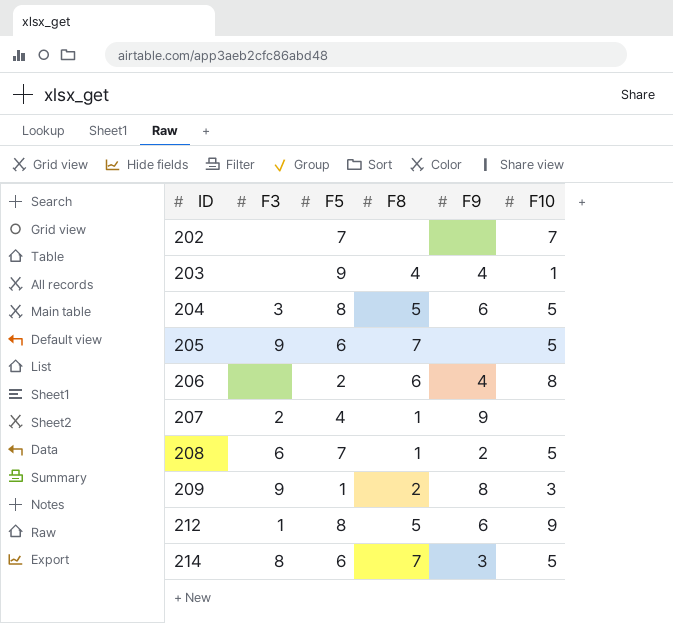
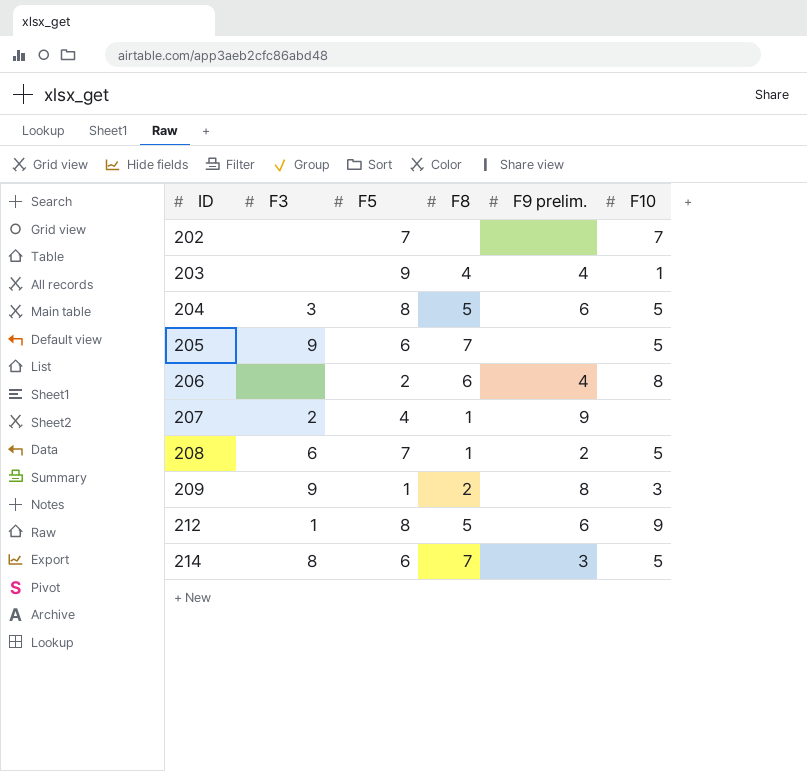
column name: F9 -> F9 prelim.

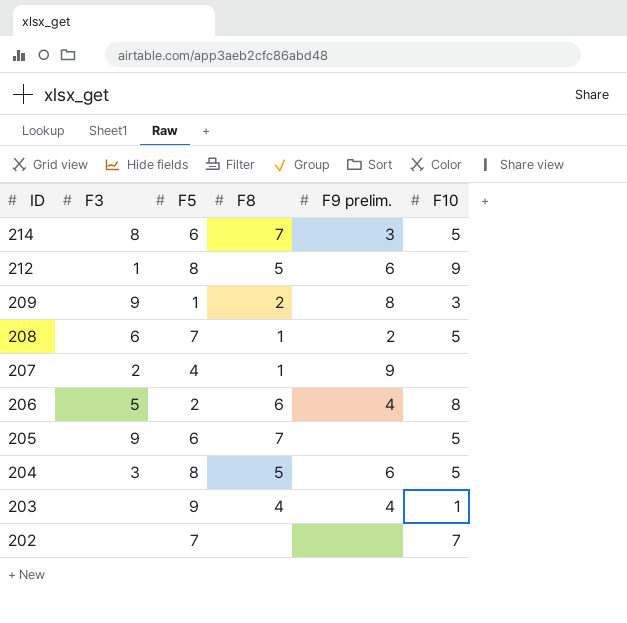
row order: ID ascending -> ID descending
206 | F3: none -> 5

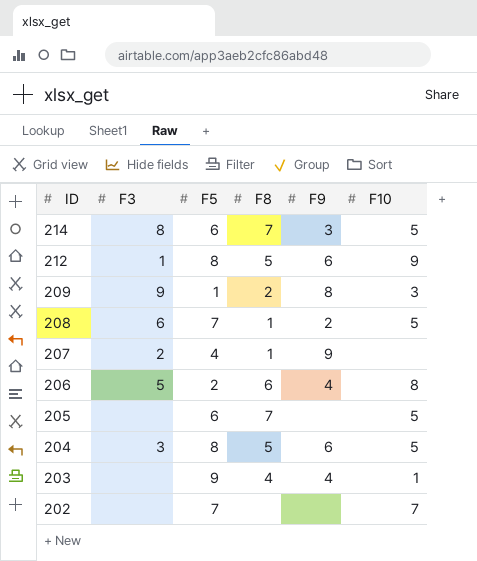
column name: F9 prelim. -> F9
205 | F3: 9 -> none

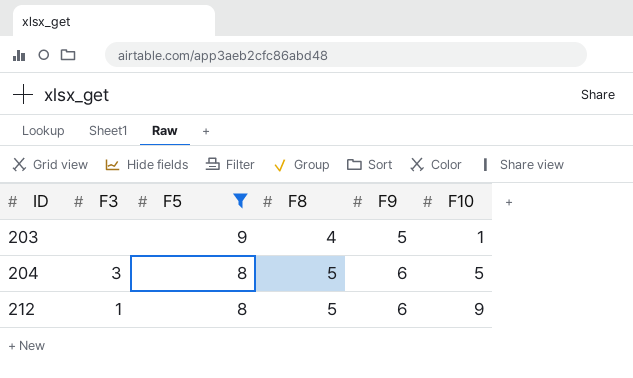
filter: none -> F5 >= 8
row order: ID descending -> ID ascending
203 | F9: 4 -> 5

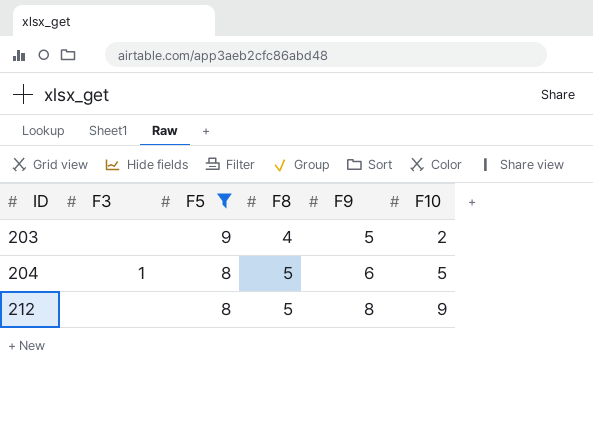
203 | F10: 1 -> 2
204 | F3: 3 -> 1
212 | F3: 1 -> none
212 | F9: 6 -> 8

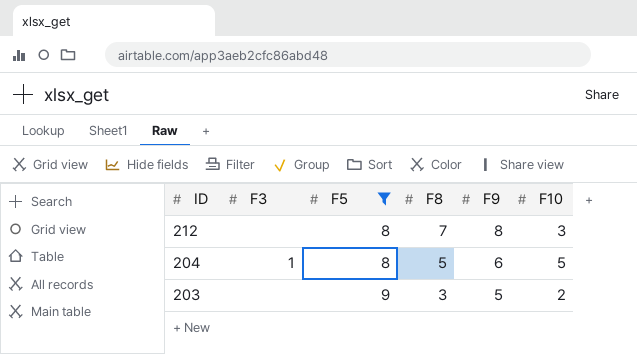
row order: ID ascending -> ID descending
212 | F8: 5 -> 7
212 | F10: 9 -> 3
203 | F8: 4 -> 3

